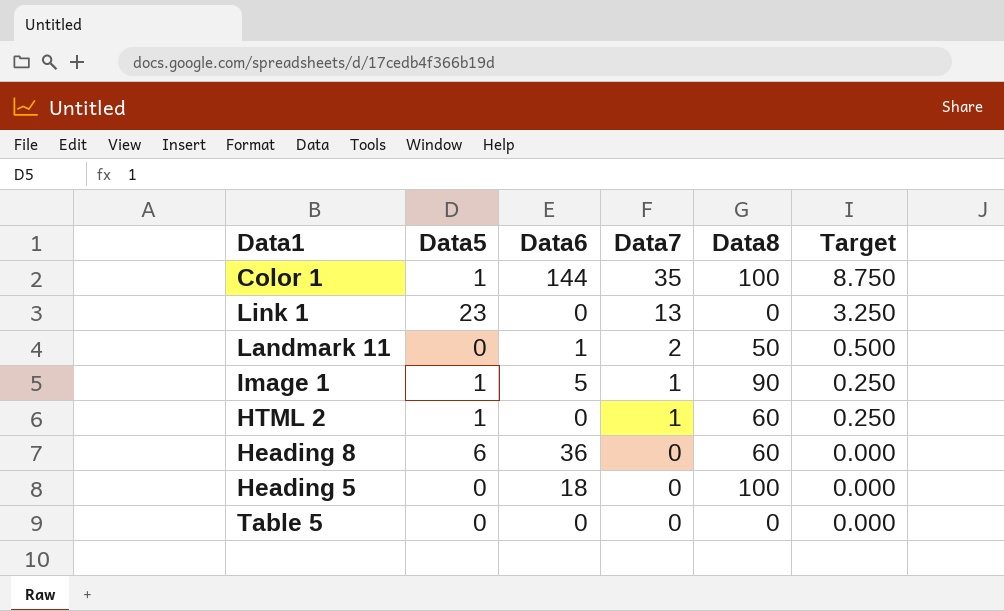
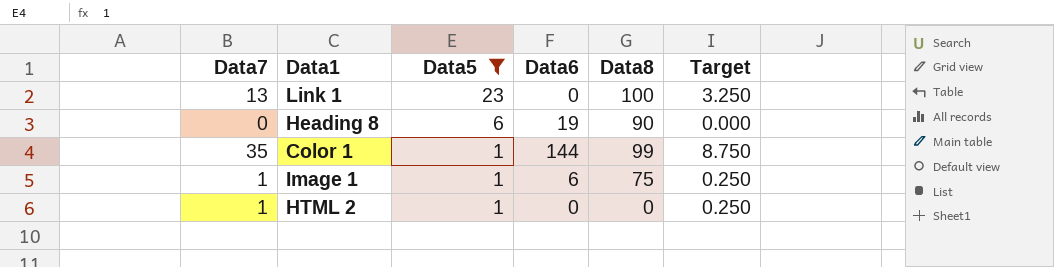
filter: none -> Data5 != 0
row order: Data7 descending -> Data5 descending
column Data7 | position: 4 -> 1
Link 1 | Data8: 0 -> 100
Heading 8 | Data6: 36 -> 19
Heading 8 | Data8: 60 -> 90
Color 1 | Data8: 100 -> 99
Image 1 | Data6: 5 -> 6
Image 1 | Data8: 90 -> 75
HTML 2 | Data8: 60 -> 0

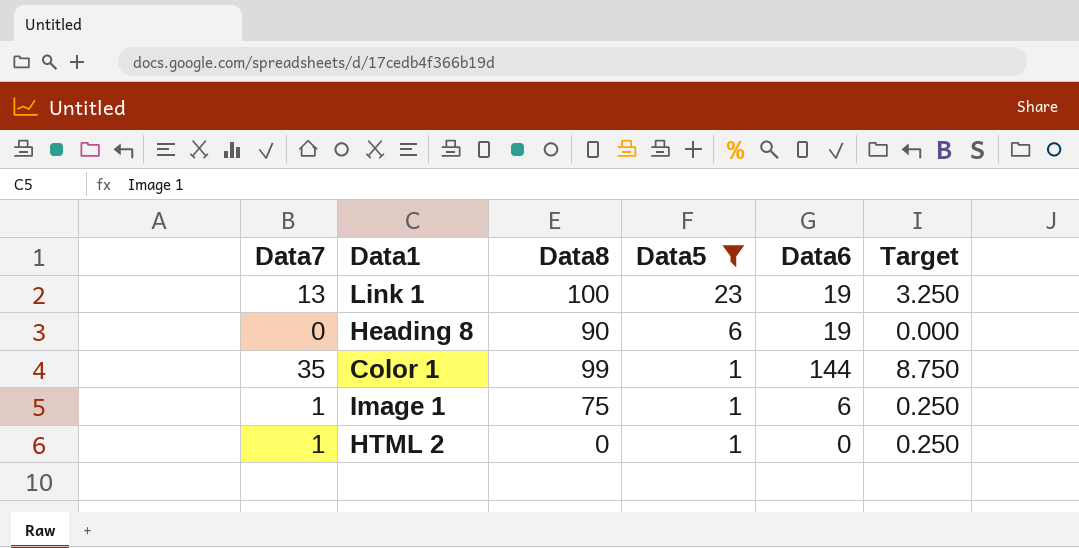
column Data8 | position: 5 -> 3
Link 1 | Data6: 0 -> 19

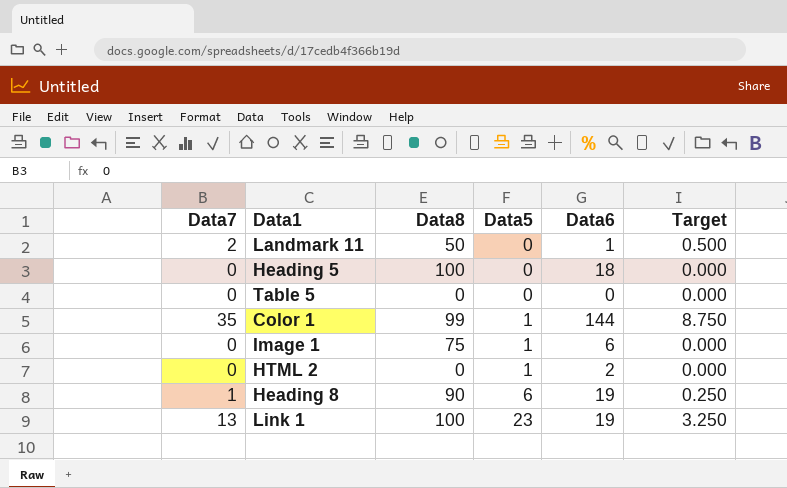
filter: Data5 != 0 -> none
row order: Data5 descending -> Data5 ascending
Image 1 | Data7: 1 -> 0
Image 1 | Target: 0.250 -> 0.000
HTML 2 | Data7: 1 -> 0
HTML 2 | Data6: 0 -> 2
HTML 2 | Target: 0.250 -> 0.000
Heading 8 | Data7: 0 -> 1
Heading 8 | Target: 0.000 -> 0.250

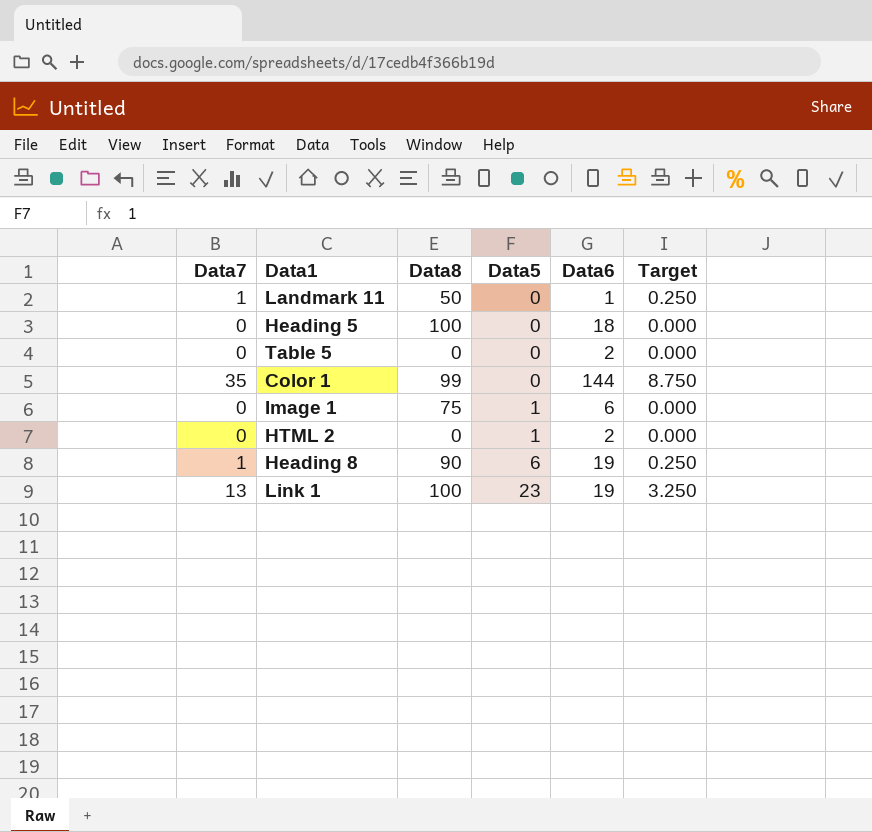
Landmark 11 | Data7: 2 -> 1
Landmark 11 | Target: 0.500 -> 0.250
Table 5 | Data6: 0 -> 2
Color 1 | Data5: 1 -> 0

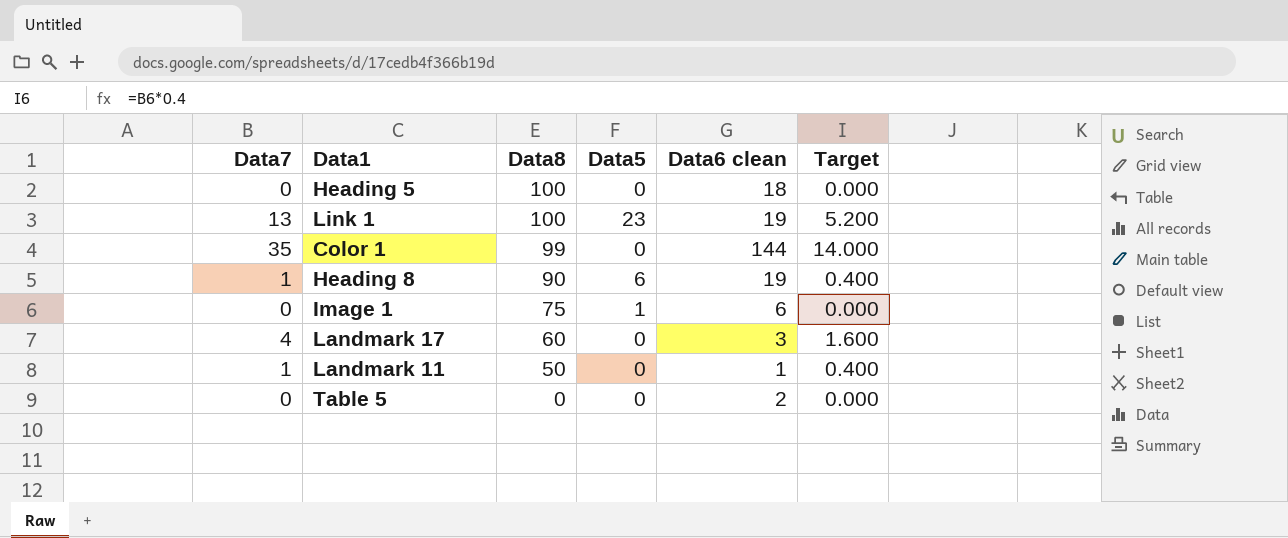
row order: Data5 ascending -> Data8 descending
column name: Data6 -> Data6 clean
column Target | formula: [Data7] * 0.25 -> [Data7] * 0.4
row HTML 2: 0 | 0 | 1 | 2 | 0.000 -> none
row Landmark 17: none -> 4 | 60 | 0 | 3 | 1.600

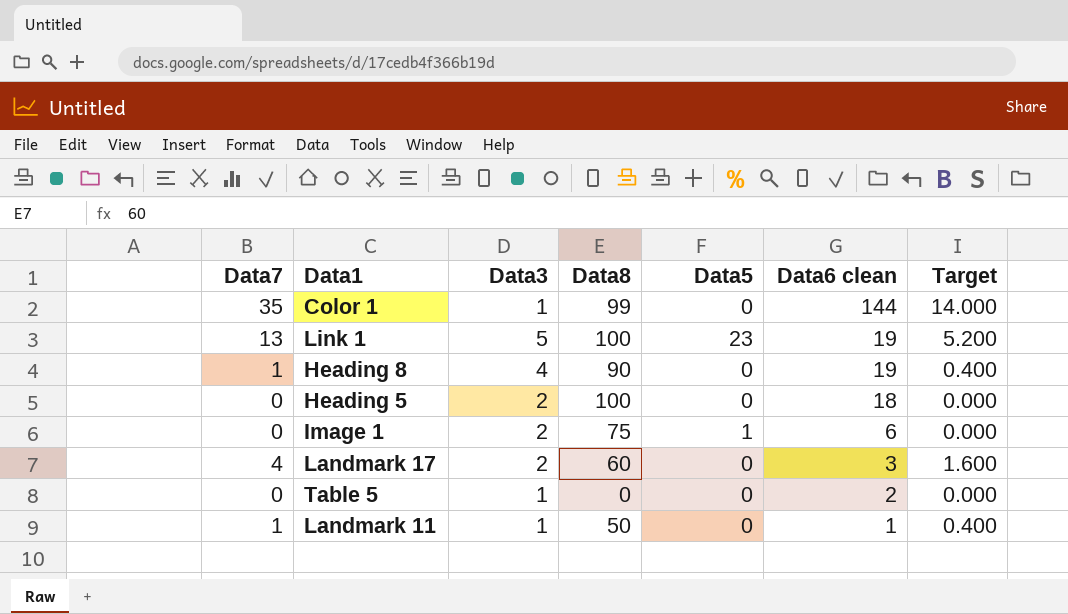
row order: Data8 descending -> Data6 clean descending
column Data3 | position: none -> 3
Heading 8 | Data5: 6 -> 0

